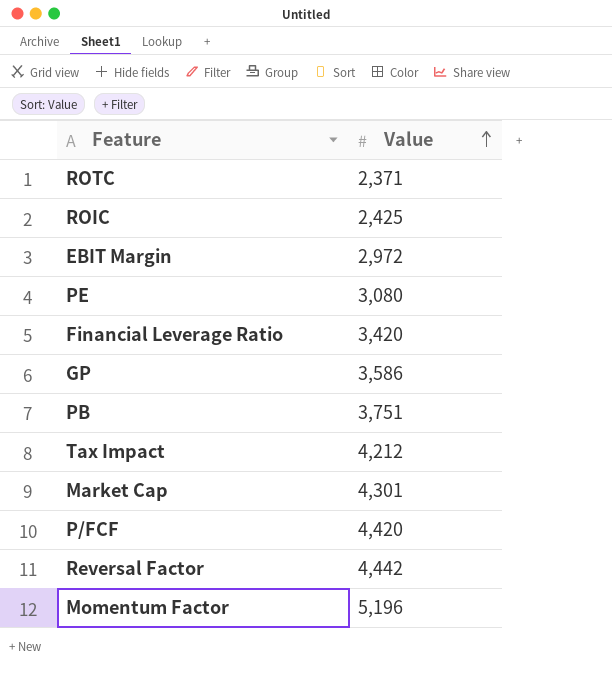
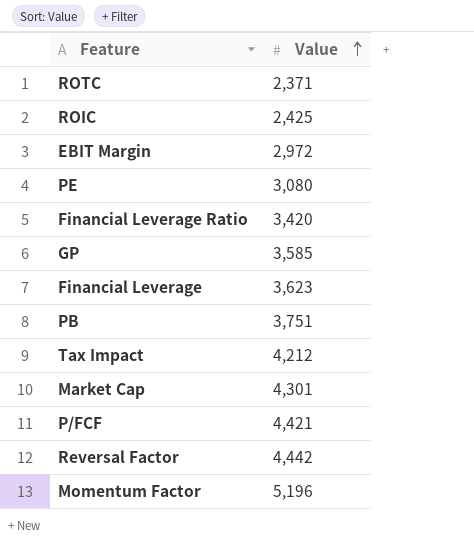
GP | Value: 3,586 -> 3,585
row Financial Leverage: none -> 3,623
P/FCF | Value: 4,420 -> 4,421

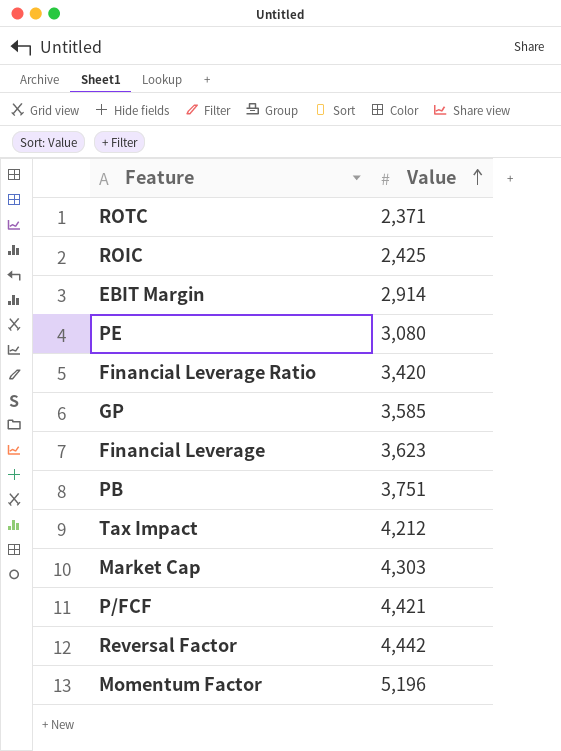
EBIT Margin | Value: 2,972 -> 2,914
Market Cap | Value: 4,301 -> 4,303

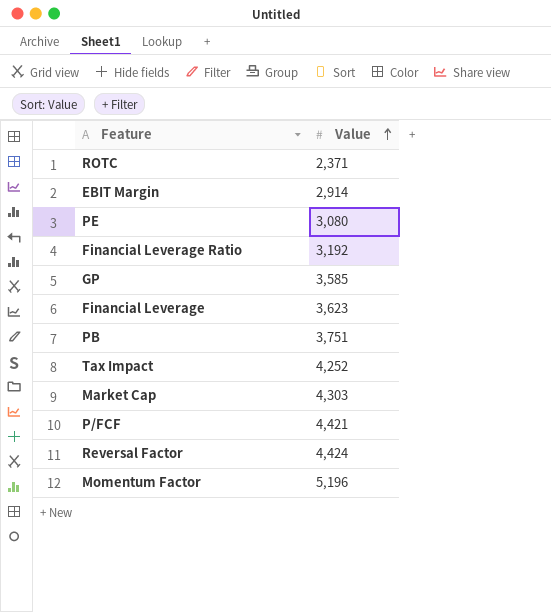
row ROIC: 2,425 -> none
Financial Leverage Ratio | Value: 3,420 -> 3,192
Tax Impact | Value: 4,212 -> 4,252
Reversal Factor | Value: 4,442 -> 4,424

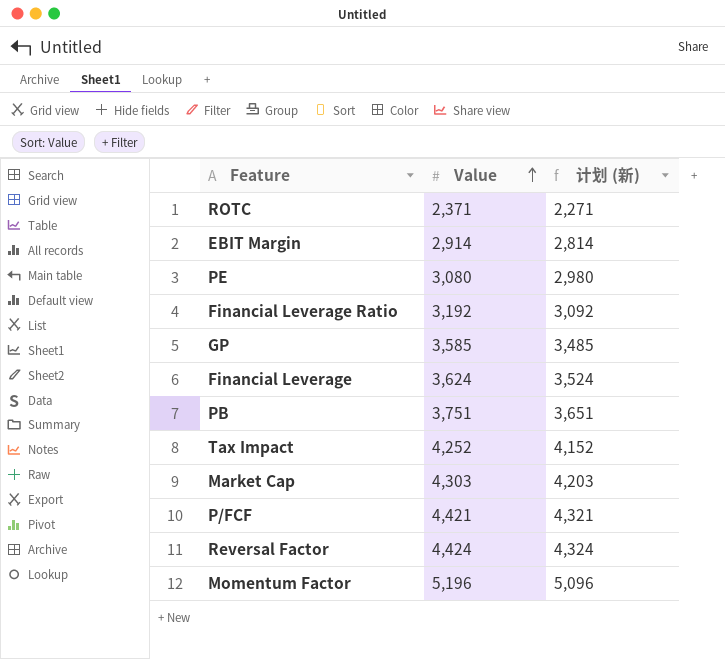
column 计划 (新) | formula: none -> [Value] - 100
Financial Leverage | Value: 3,623 -> 3,624

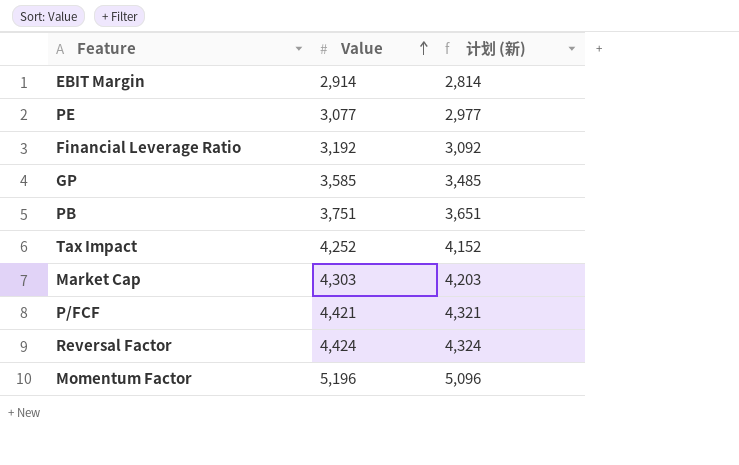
row ROTC: 2,371 | 2,271 -> none
row Financial Leverage: 3,624 | 3,524 -> none
PE | Value: 3,080 -> 3,077
PE | 计划 (新): 2,980 -> 2,977

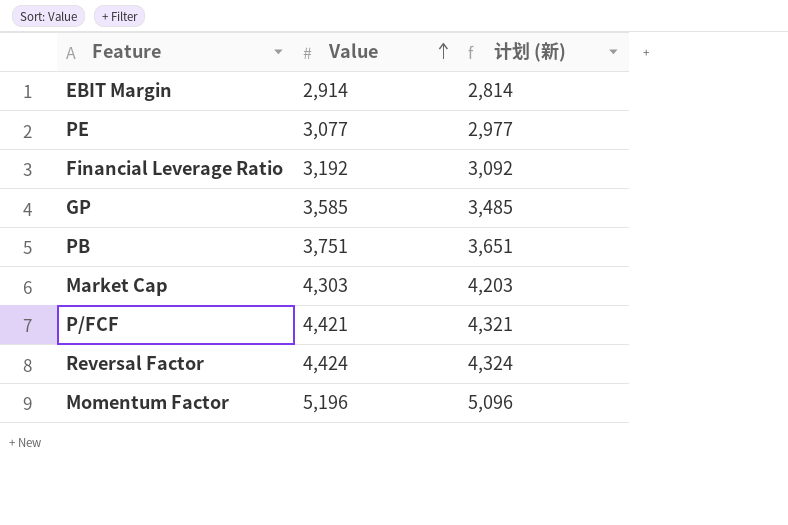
row Tax Impact: 4,252 | 4,152 -> none

